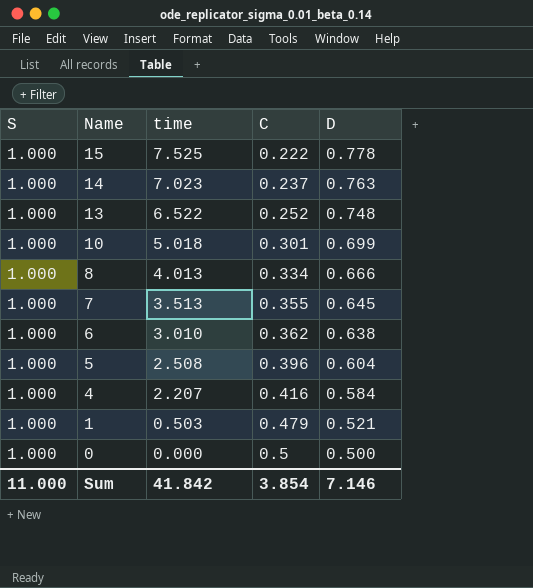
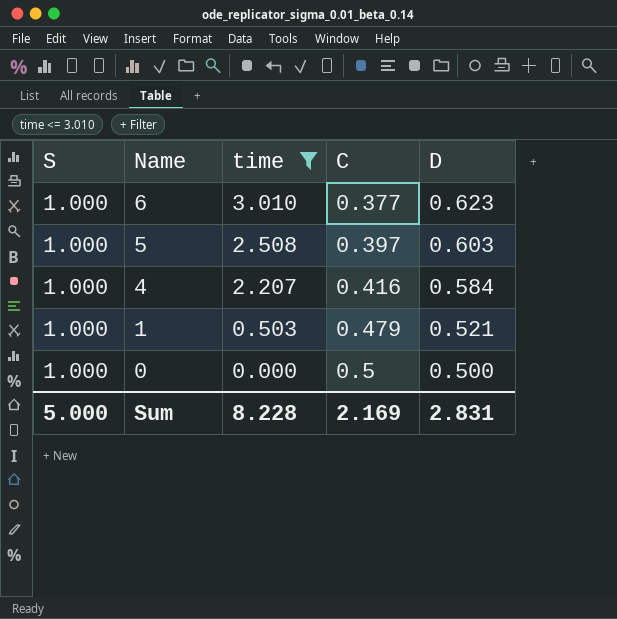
filter: none -> time <= 3.010
6 | C: 0.362 -> 0.377
6 | D: 0.638 -> 0.623
5 | C: 0.396 -> 0.397
5 | D: 0.604 -> 0.603
Sum | S: 11.000 -> 5.000
Sum | time: 41.842 -> 8.228
Sum | C: 3.854 -> 2.169
Sum | D: 7.146 -> 2.831

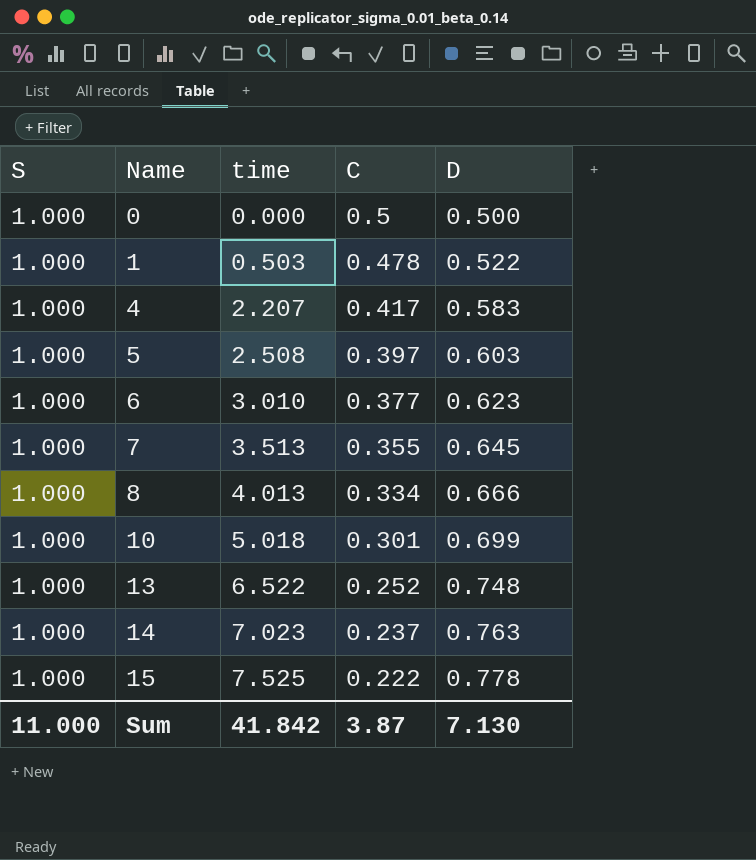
filter: time <= 3.010 -> none
row order: Name descending -> Name ascending
1 | C: 0.479 -> 0.478
1 | D: 0.521 -> 0.522
4 | C: 0.416 -> 0.417
4 | D: 0.584 -> 0.583
Sum | S: 5.000 -> 11.000
Sum | time: 8.228 -> 41.842
Sum | C: 2.169 -> 3.87
Sum | D: 2.831 -> 7.130

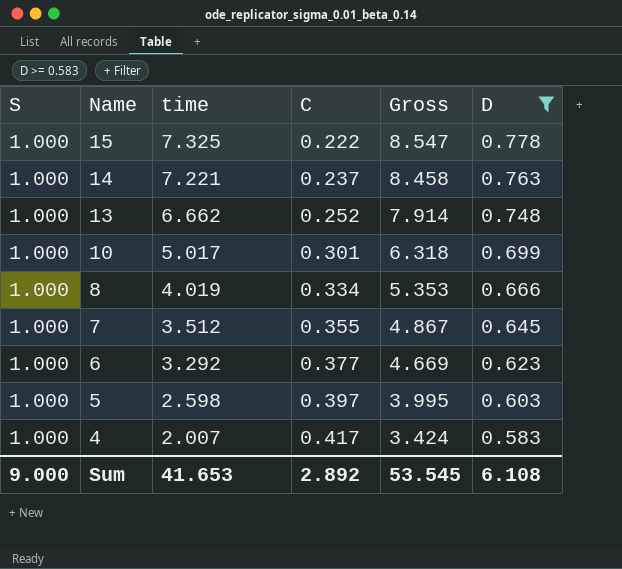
filter: none -> D >= 0.583
row order: Name ascending -> Name descending
column Gross | formula: none -> [S] + [time] + [C]
15 | time: 7.525 -> 7.325
14 | time: 7.023 -> 7.221
13 | time: 6.522 -> 6.662
10 | time: 5.018 -> 5.017
8 | time: 4.013 -> 4.019
7 | time: 3.513 -> 3.512
6 | time: 3.010 -> 3.292
5 | time: 2.508 -> 2.598
4 | time: 2.207 -> 2.007
Sum | S: 11.000 -> 9.000
Sum | time: 41.842 -> 41.653
Sum | C: 3.87 -> 2.892
Sum | D: 7.130 -> 6.108

